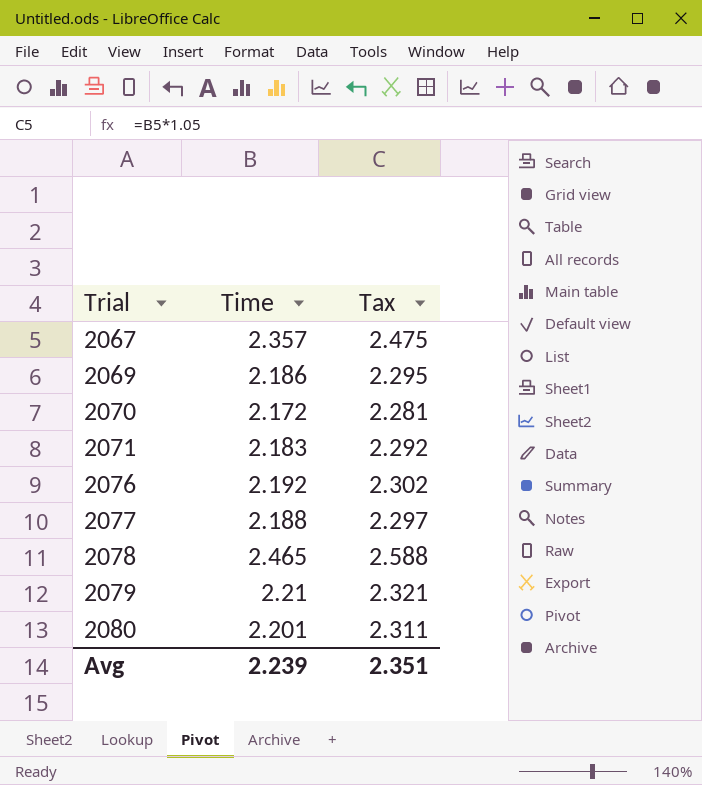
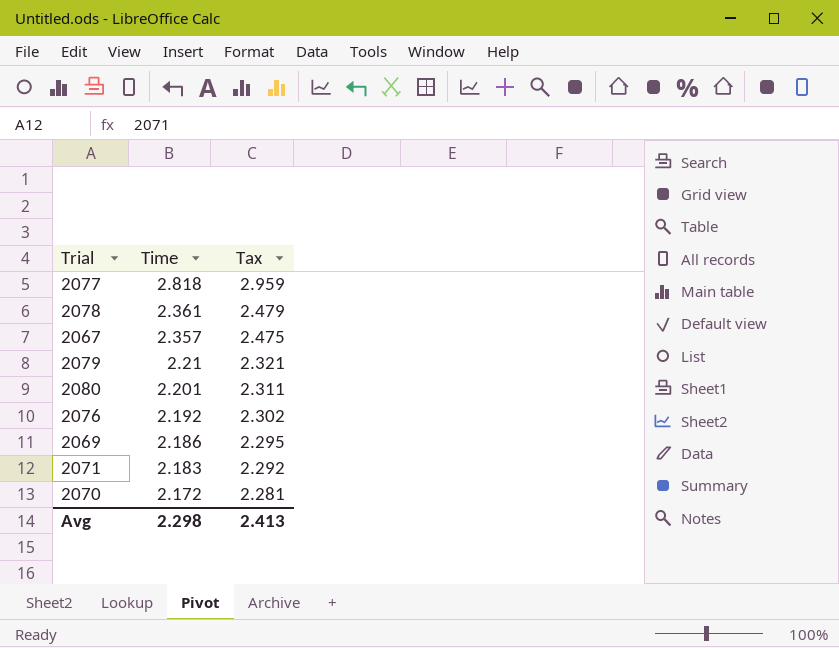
row order: Trial ascending -> Time descending
2077 | Time: 2.188 -> 2.818
2077 | Tax: 2.297 -> 2.959
2078 | Time: 2.465 -> 2.361
2078 | Tax: 2.588 -> 2.479
Avg | Time: 2.239 -> 2.298
Avg | Tax: 2.351 -> 2.413

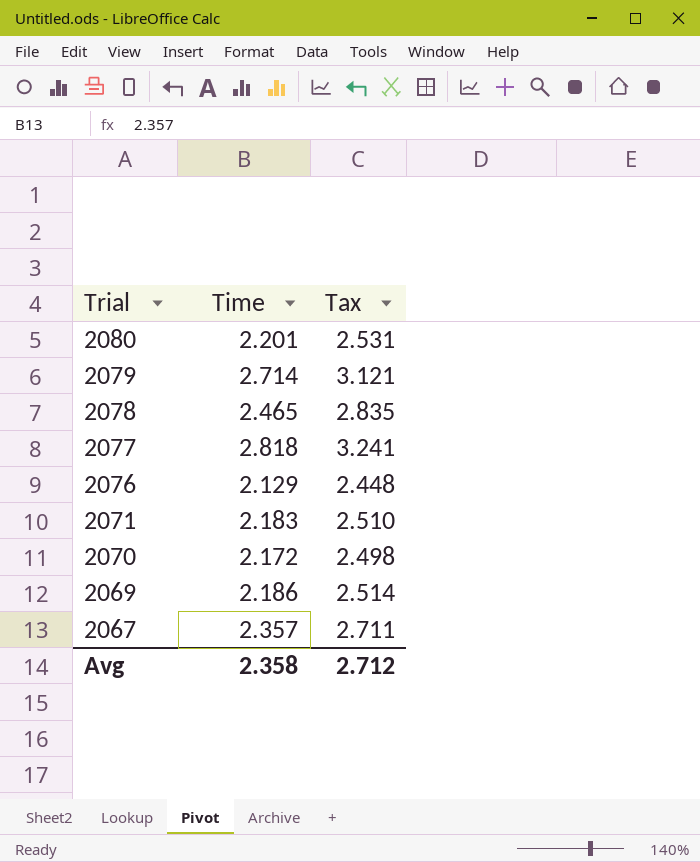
row order: Time descending -> Trial descending
column Tax | formula: [Time] * 1.05 -> [Time] * 1.15
2079 | Time: 2.21 -> 2.714
2078 | Time: 2.361 -> 2.465
2076 | Time: 2.192 -> 2.129
Avg | Time: 2.298 -> 2.358
Avg | Tax: 2.413 -> 2.712

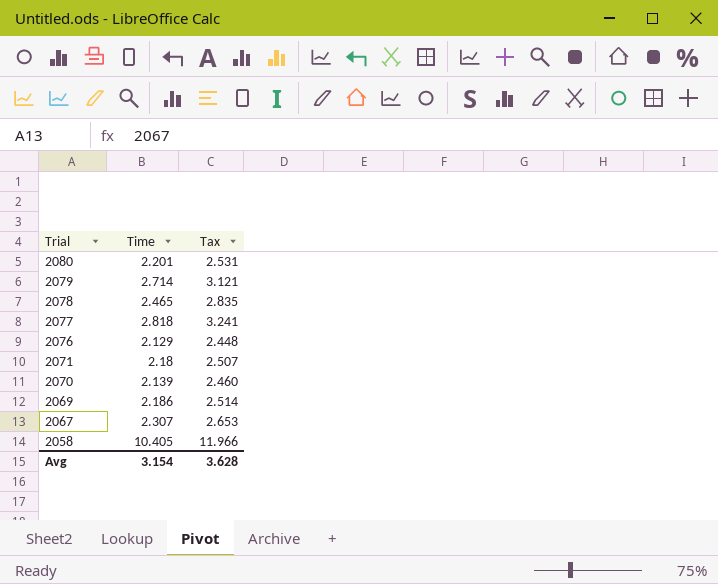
2071 | Time: 2.183 -> 2.18
2071 | Tax: 2.510 -> 2.507
2070 | Time: 2.172 -> 2.139
2070 | Tax: 2.498 -> 2.460
2067 | Time: 2.357 -> 2.307
2067 | Tax: 2.711 -> 2.653
row 2058: none -> 10.405 | 11.966
Avg | Time: 2.358 -> 3.154
Avg | Tax: 2.712 -> 3.628

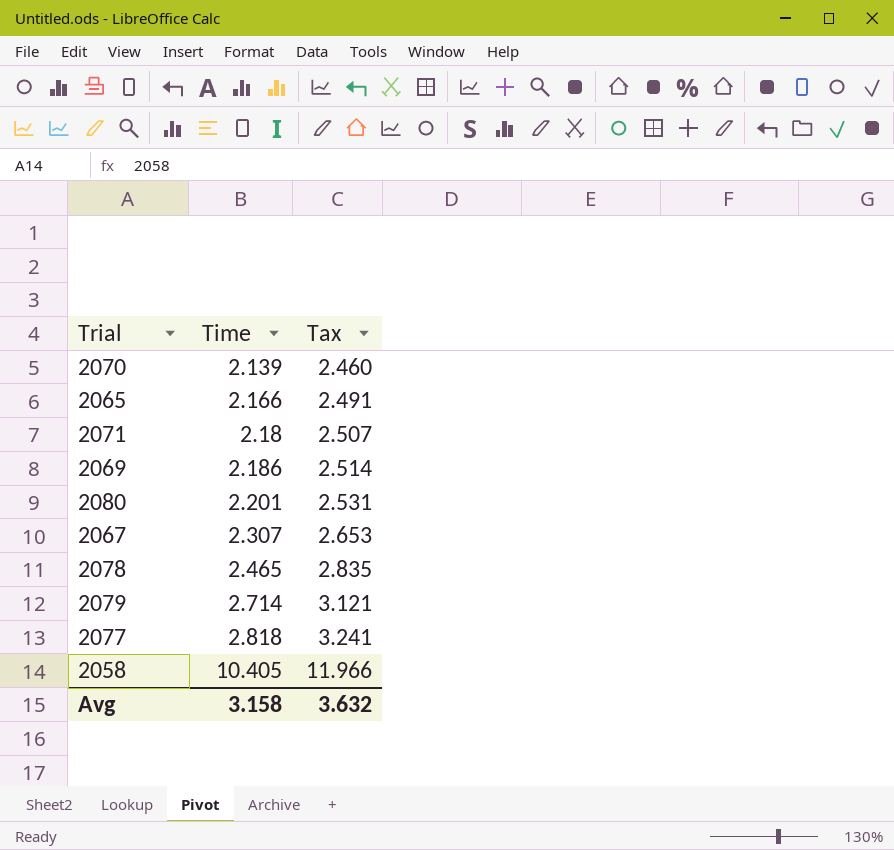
row order: Trial descending -> Time ascending
row 2076: 2.129 | 2.448 -> none
row 2065: none -> 2.166 | 2.491
Avg | Time: 3.154 -> 3.158
Avg | Tax: 3.628 -> 3.632

